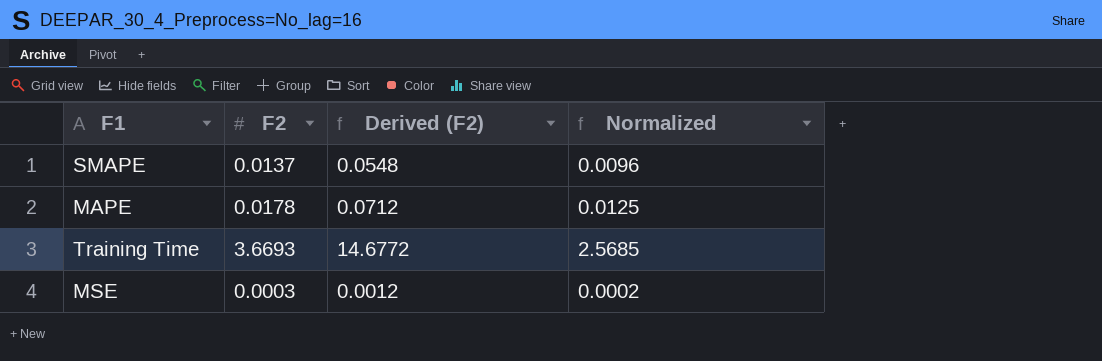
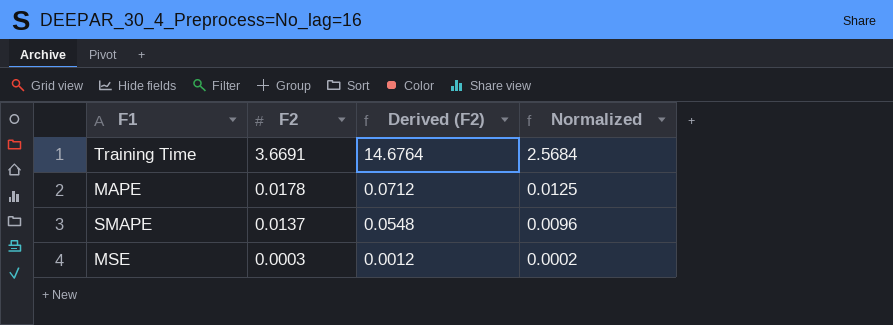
row order: none -> F2 descending
Training Time | F2: 3.6693 -> 3.6691
Training Time | Derived (F2): 14.6772 -> 14.6764
Training Time | Normalized: 2.5685 -> 2.5684

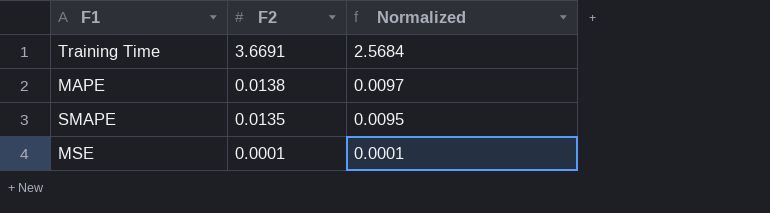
column Derived (F2) | formula: [F2] * 4 -> none
MAPE | F2: 0.0178 -> 0.0138
MAPE | Normalized: 0.0125 -> 0.0097
SMAPE | F2: 0.0137 -> 0.0135
SMAPE | Normalized: 0.0096 -> 0.0095
MSE | F2: 0.0003 -> 0.0001
MSE | Normalized: 0.0002 -> 0.0001

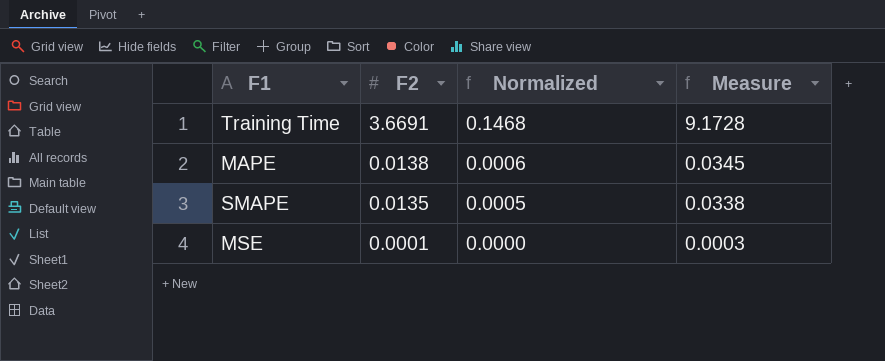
column Normalized | formula: [F2] * 0.7 -> [F2] * 0.04
column Measure | formula: none -> [F2] * 2.5

